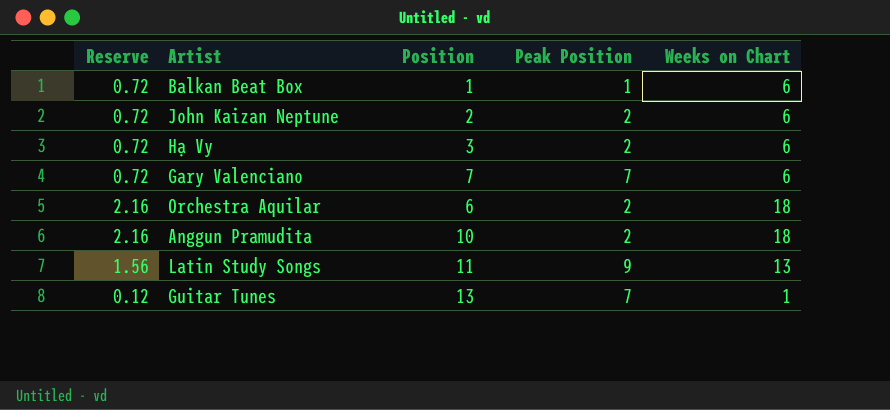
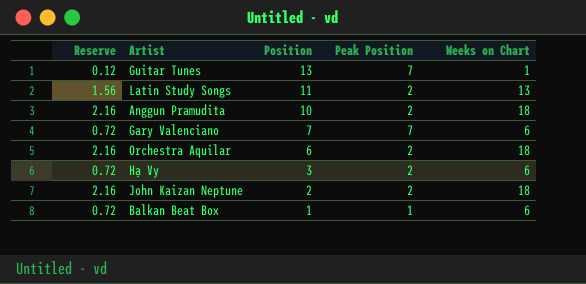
row order: none -> Position descending
Latin Study Songs | Peak Position: 9 -> 2
John Kaizan Neptune | Reserve: 0.72 -> 2.16
John Kaizan Neptune | Weeks on Chart: 6 -> 18

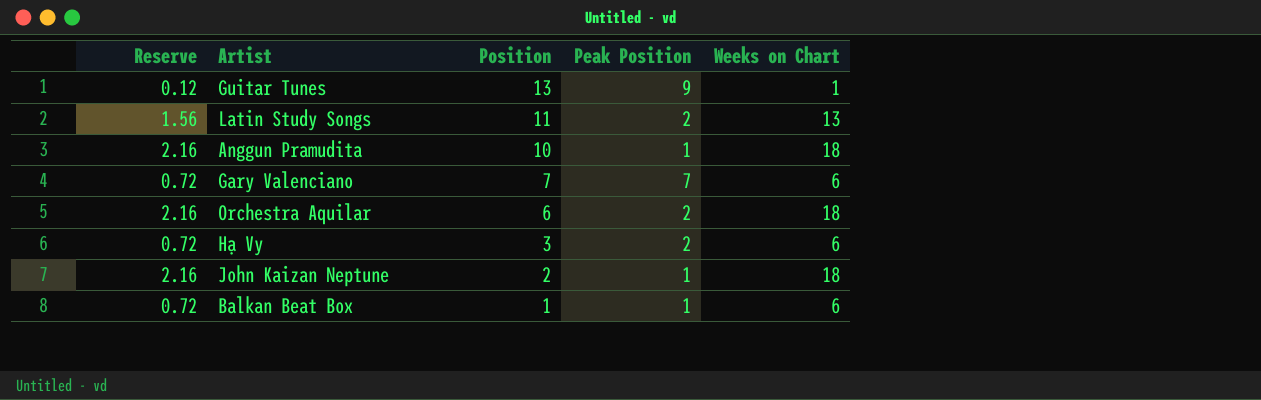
Guitar Tunes | Peak Position: 7 -> 9
Anggun Pramudita | Peak Position: 2 -> 1
John Kaizan Neptune | Peak Position: 2 -> 1

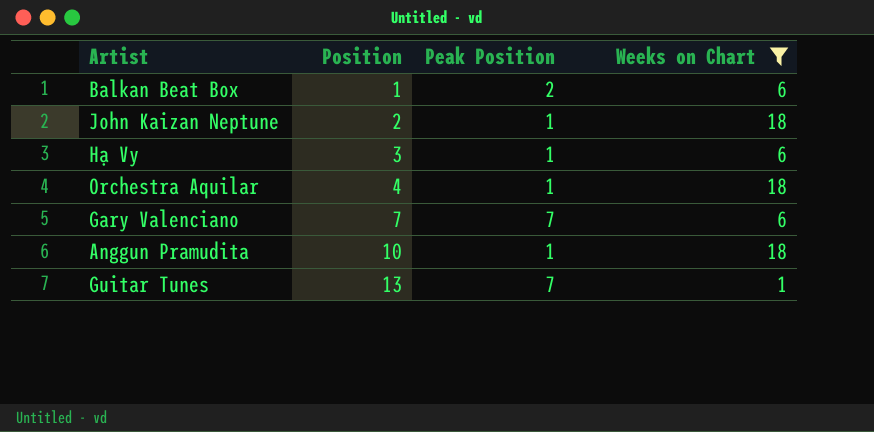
filter: none -> Weeks on Chart != 13
row order: Position descending -> Position ascending
column Reserve | formula: [Weeks on Chart] * 0.12 -> none
Balkan Beat Box | Peak Position: 1 -> 2
Hạ Vy | Peak Position: 2 -> 1
Orchestra Aquilar | Position: 6 -> 4
Orchestra Aquilar | Peak Position: 2 -> 1
Guitar Tunes | Peak Position: 9 -> 7

